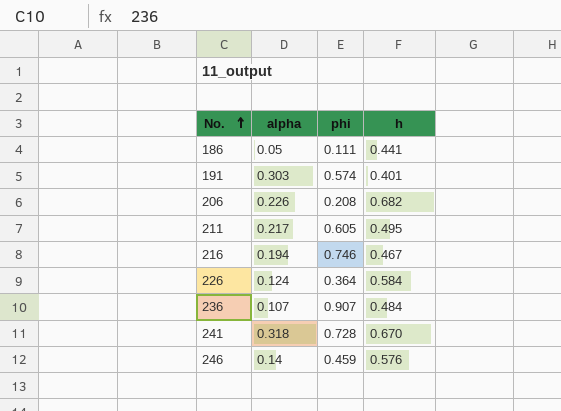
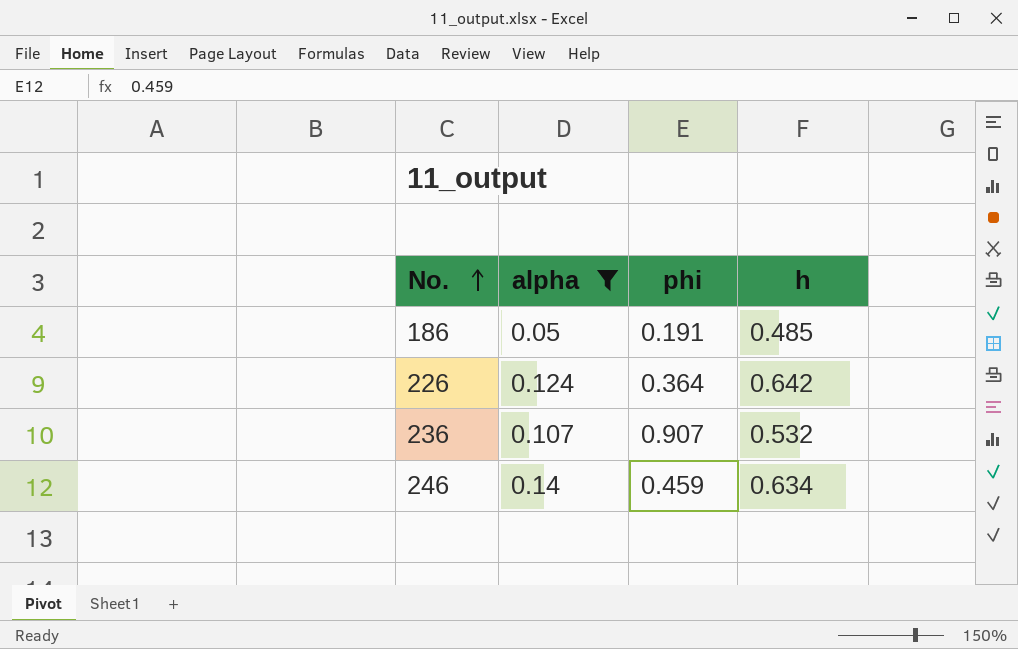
filter: none -> alpha <= 0.14
186 | phi: 0.111 -> 0.191
186 | h: 0.441 -> 0.485
226 | h: 0.584 -> 0.642
236 | h: 0.484 -> 0.532
246 | h: 0.576 -> 0.634

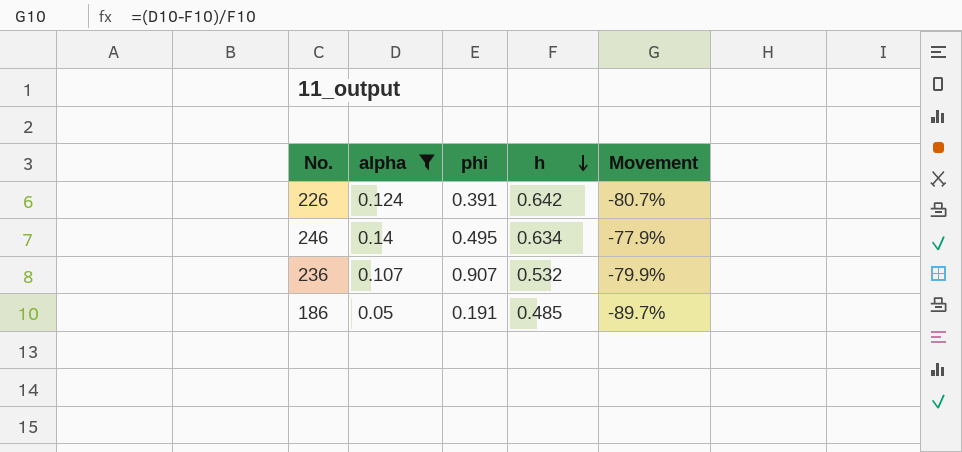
row order: No. ascending -> h descending
column Movement | formula: none -> ([alpha] - [h]) / [h]
226 | phi: 0.364 -> 0.391
246 | phi: 0.459 -> 0.495

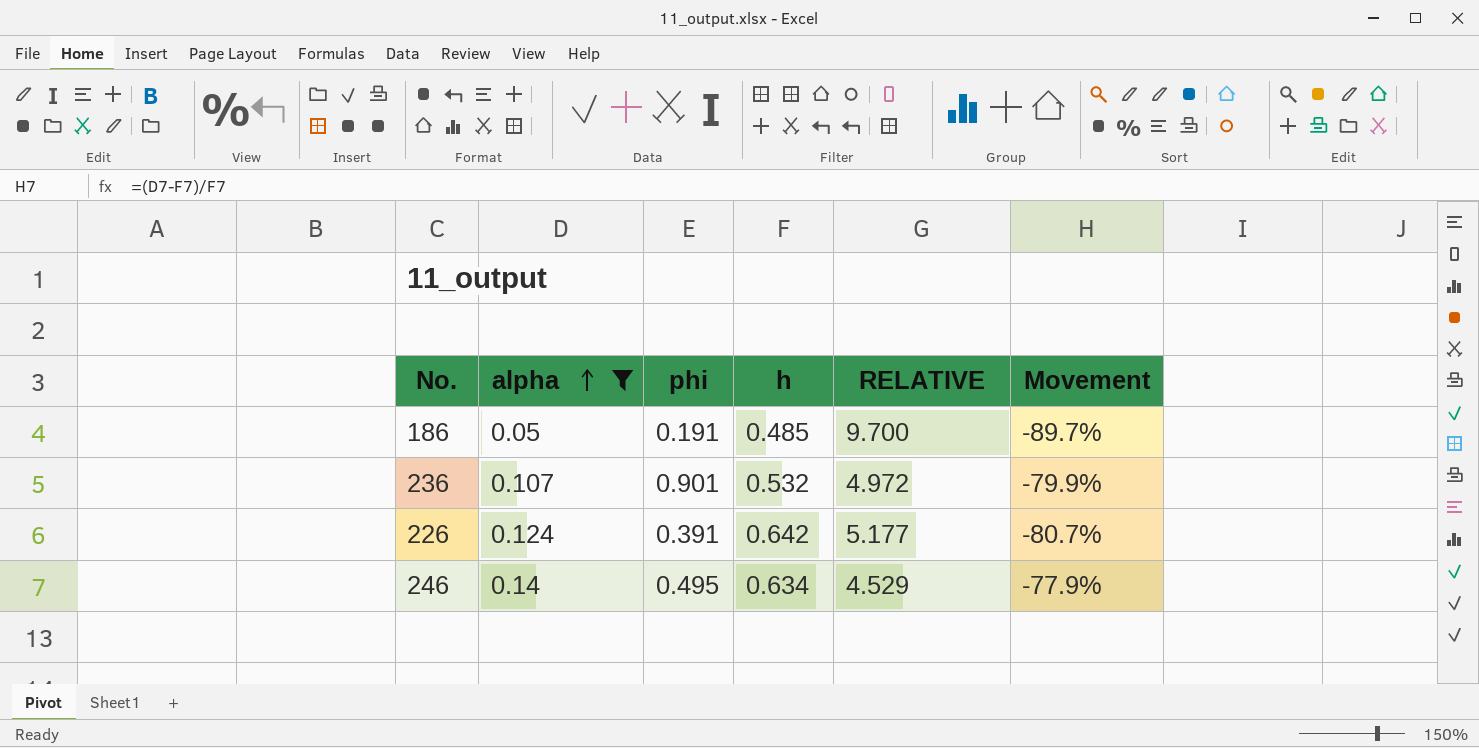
row order: h descending -> alpha ascending
column RELATIVE | formula: none -> [h] / [alpha]
236 | phi: 0.907 -> 0.901

